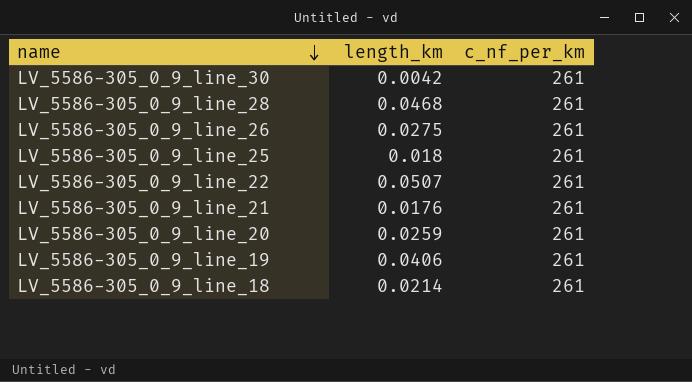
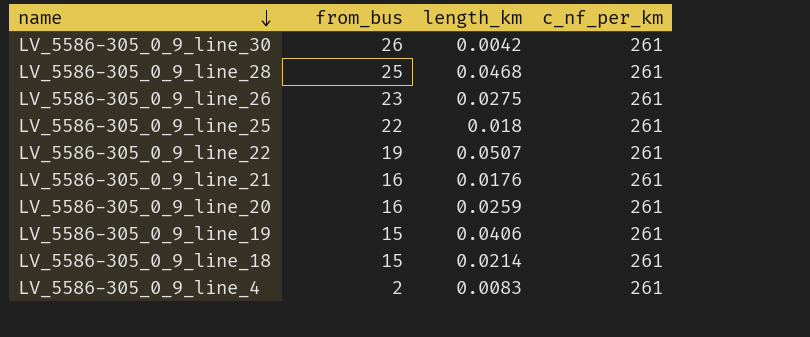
column from_bus | position: none -> 2
row LV_5586-305_0_9_line_4: none -> 2 | 0.0083 | 261

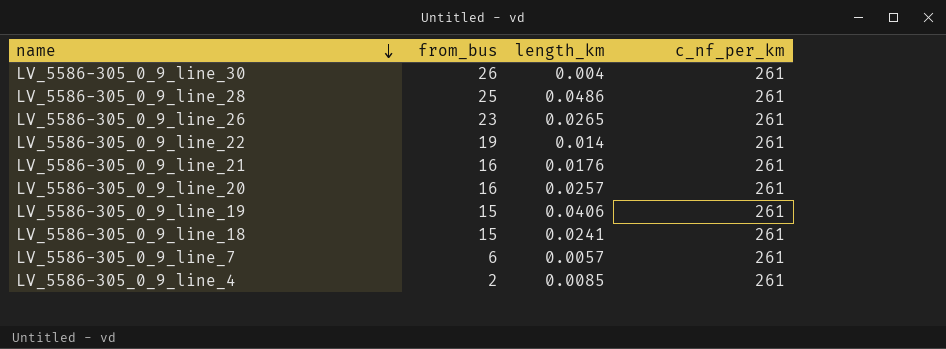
row LV_5586-305_0_9_line_25: 22 | 0.018 | 261 -> none
LV_5586-305_0_9_line_30 | length_km: 0.0042 -> 0.004
LV_5586-305_0_9_line_28 | length_km: 0.0468 -> 0.0486
LV_5586-305_0_9_line_26 | length_km: 0.0275 -> 0.0265
LV_5586-305_0_9_line_22 | length_km: 0.0507 -> 0.014
LV_5586-305_0_9_line_20 | length_km: 0.0259 -> 0.0257
LV_5586-305_0_9_line_18 | length_km: 0.0214 -> 0.0241
row LV_5586-305_0_9_line_7: none -> 6 | 0.0057 | 261
LV_5586-305_0_9_line_4 | length_km: 0.0083 -> 0.0085

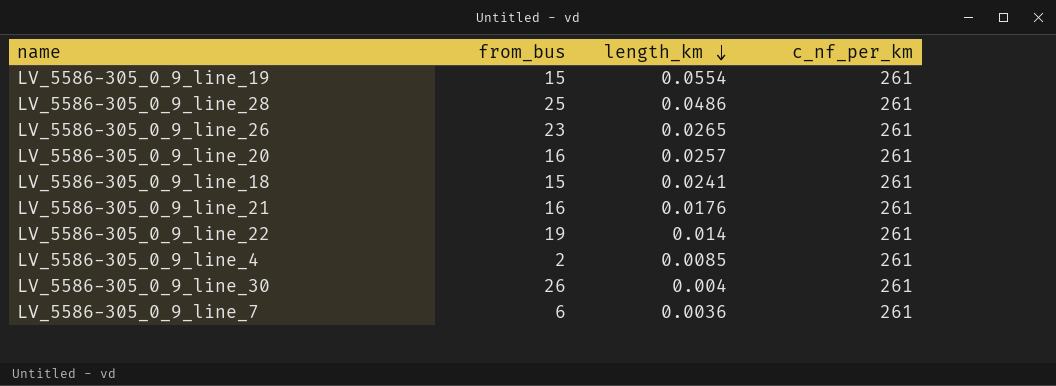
row order: name descending -> length_km descending
LV_5586-305_0_9_line_19 | length_km: 0.0406 -> 0.0554
LV_5586-305_0_9_line_7 | length_km: 0.0057 -> 0.0036

